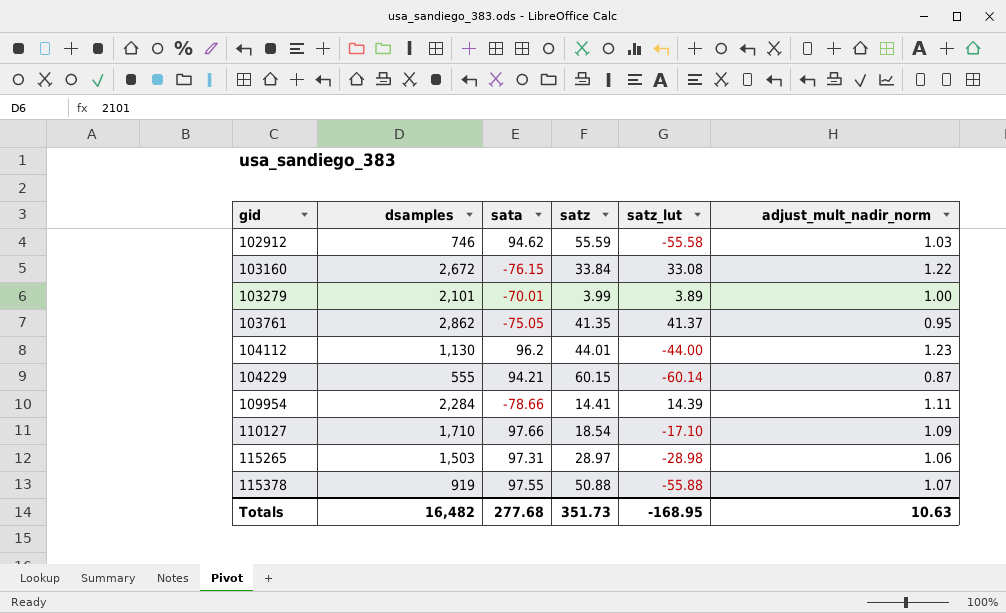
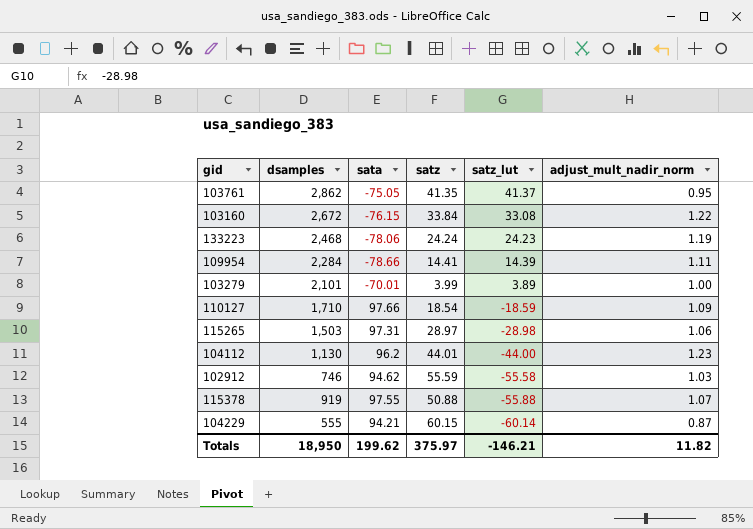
row order: gid ascending -> satz_lut descending
row 133223: none -> 2,468 | -78.06 | 24.24 | 24.23 | 1.19
110127 | satz_lut: -17.10 -> -18.59
Totals | dsamples: 16,482 -> 18,950
Totals | sata: 277.68 -> 199.62
Totals | satz: 351.73 -> 375.97
Totals | satz_lut: -168.95 -> -146.21
Totals | adjust_mult_nadir_norm: 10.63 -> 11.82

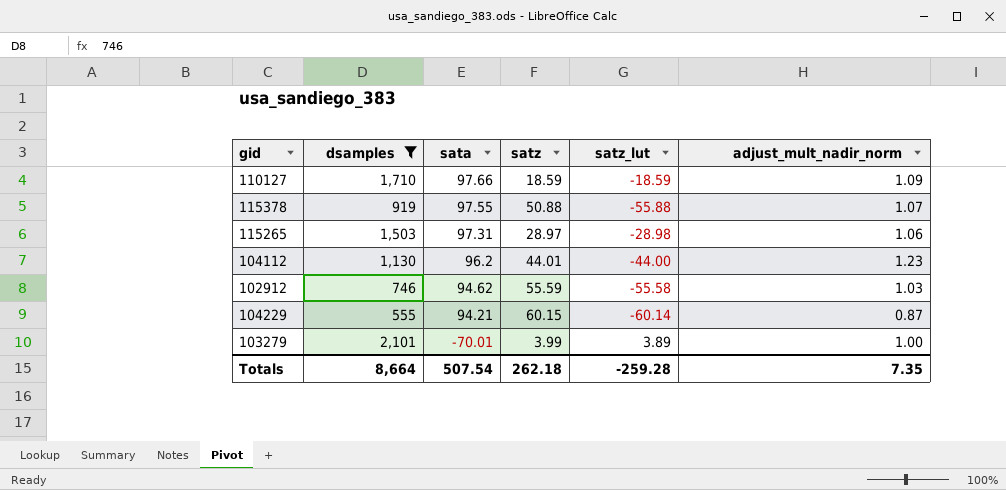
filter: none -> dsamples <= 2,101
row order: satz_lut descending -> sata descending
110127 | satz: 18.54 -> 18.59
Totals | dsamples: 18,950 -> 8,664
Totals | sata: 199.62 -> 507.54
Totals | satz: 375.97 -> 262.18
Totals | satz_lut: -146.21 -> -259.28
Totals | adjust_mult_nadir_norm: 11.82 -> 7.35

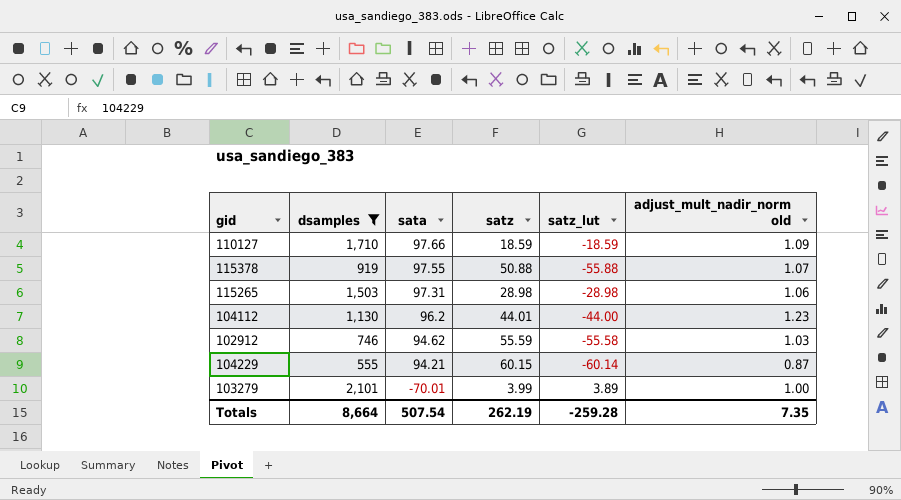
column name: adjust_mult_nadir_norm -> adjust_mult_nadir_norm old
115265 | satz: 28.97 -> 28.98
Totals | satz: 262.18 -> 262.19

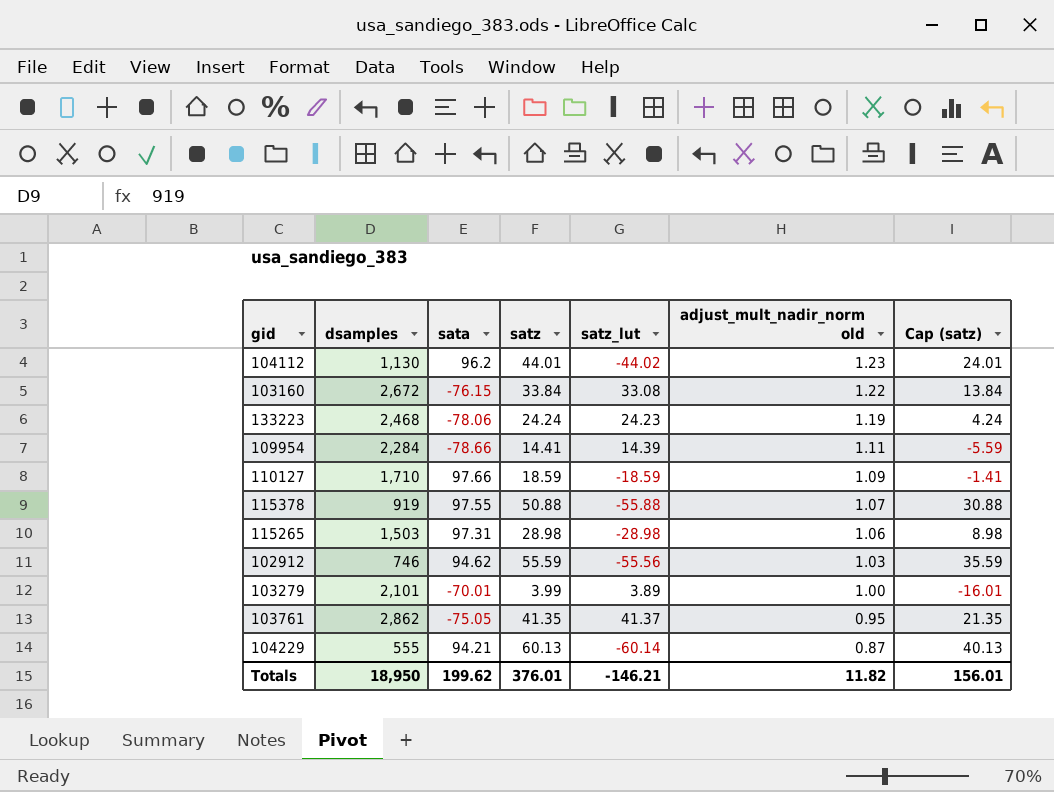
filter: dsamples <= 2,101 -> none
row order: sata descending -> adjust_mult_nadir_norm old descending
column Cap (satz) | formula: none -> [satz] - 20
104112 | satz_lut: -44.00 -> -44.02
102912 | satz_lut: -55.58 -> -55.56
104229 | satz: 60.15 -> 60.13
Totals | dsamples: 8,664 -> 18,950
Totals | sata: 507.54 -> 199.62
Totals | satz: 262.19 -> 376.01
Totals | satz_lut: -259.28 -> -146.21
Totals | adjust_mult_nadir_norm old: 7.35 -> 11.82

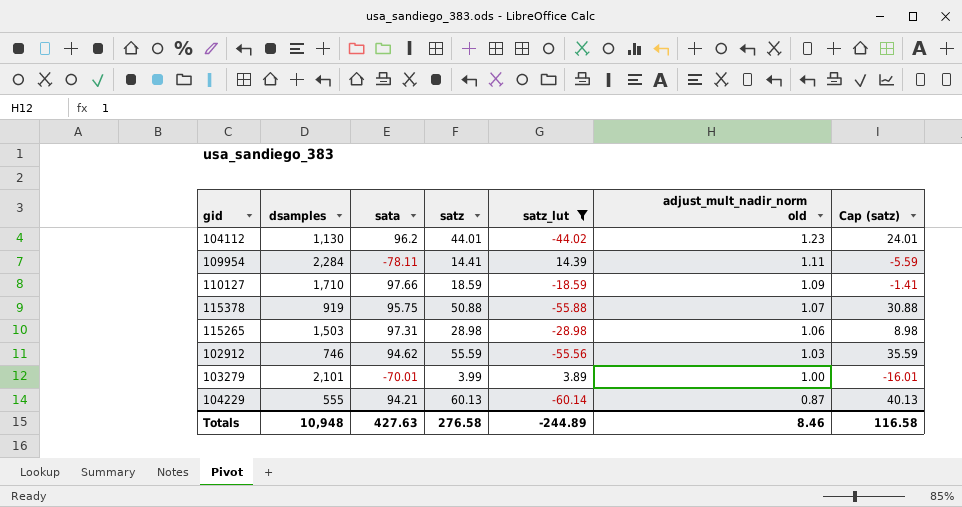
filter: none -> satz_lut <= 14.39
109954 | sata: -78.66 -> -78.11
115378 | sata: 97.55 -> 95.75
Totals | dsamples: 18,950 -> 10,948
Totals | sata: 199.62 -> 427.63
Totals | satz: 376.01 -> 276.58
Totals | satz_lut: -146.21 -> -244.89
Totals | adjust_mult_nadir_norm old: 11.82 -> 8.46
Totals | Cap (satz): 156.01 -> 116.58

